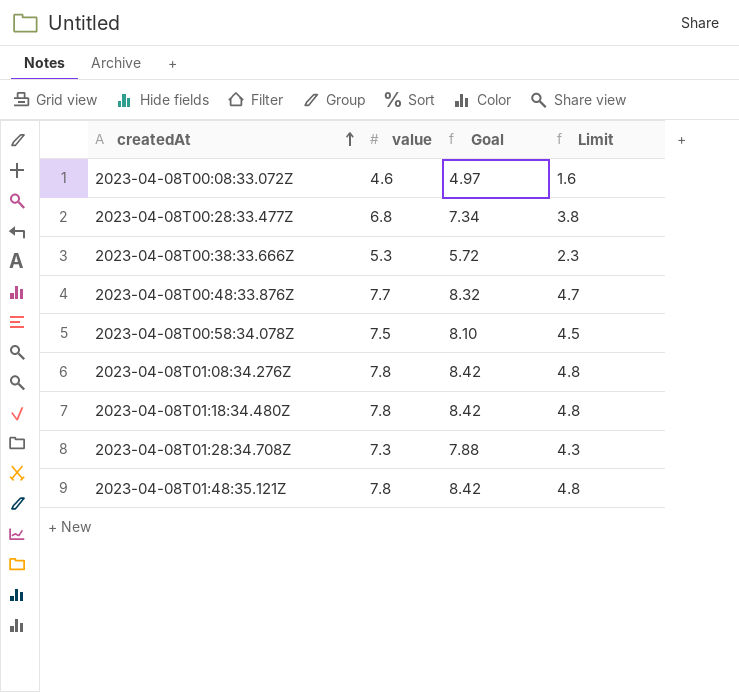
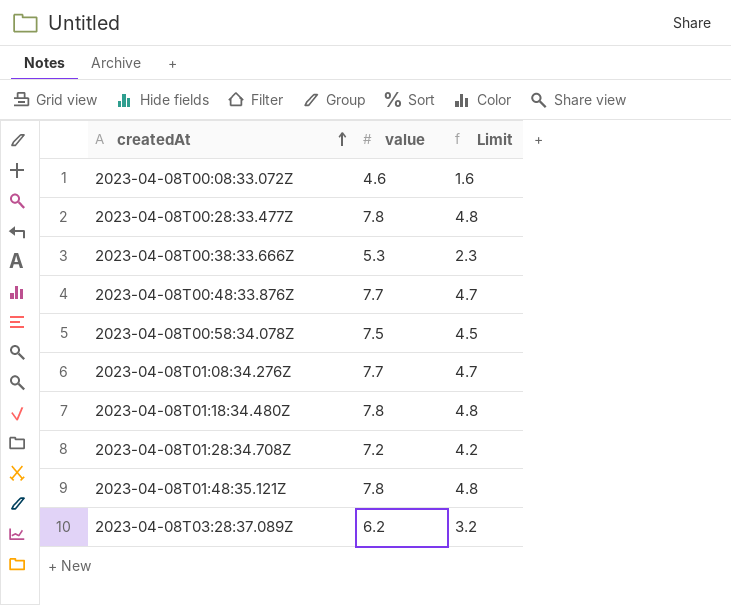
column Goal | formula: [value] * 1.08 -> none
2023-04-08T00:28:33.477Z | value: 6.8 -> 7.8
2023-04-08T00:28:33.477Z | Limit: 3.8 -> 4.8
2023-04-08T01:08:34.276Z | value: 7.8 -> 7.7
2023-04-08T01:08:34.276Z | Limit: 4.8 -> 4.7
2023-04-08T01:28:34.708Z | value: 7.3 -> 7.2
2023-04-08T01:28:34.708Z | Limit: 4.3 -> 4.2
row 2023-04-08T03:28:37.089Z: none -> 6.2 | 3.2

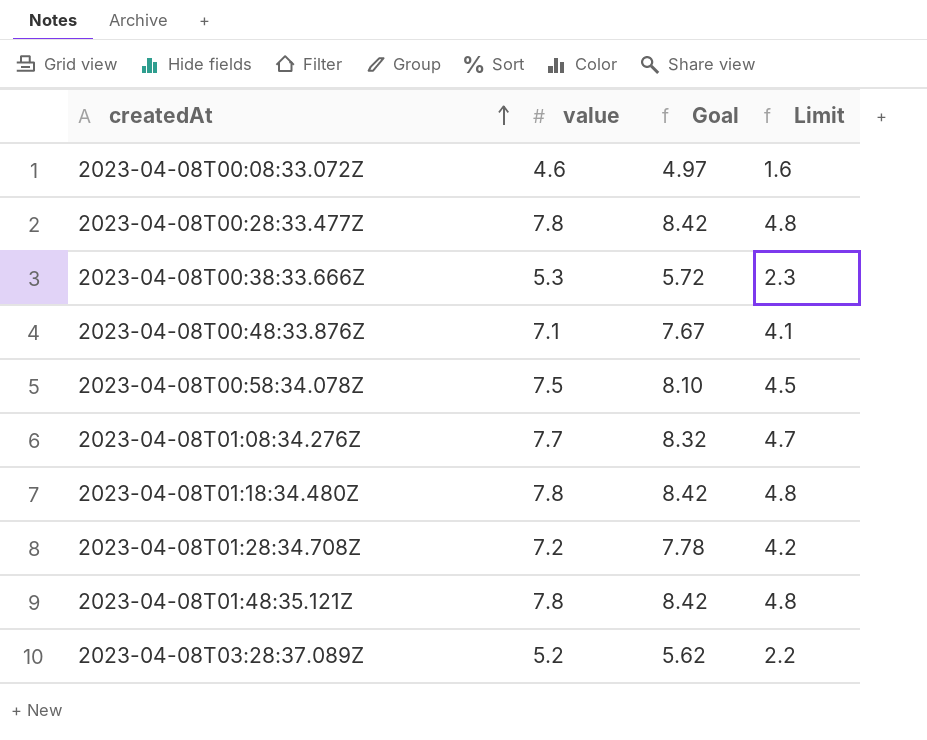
column Goal | formula: none -> [value] * 1.08
2023-04-08T00:48:33.876Z | value: 7.7 -> 7.1
2023-04-08T00:48:33.876Z | Limit: 4.7 -> 4.1
2023-04-08T03:28:37.089Z | value: 6.2 -> 5.2
2023-04-08T03:28:37.089Z | Limit: 3.2 -> 2.2

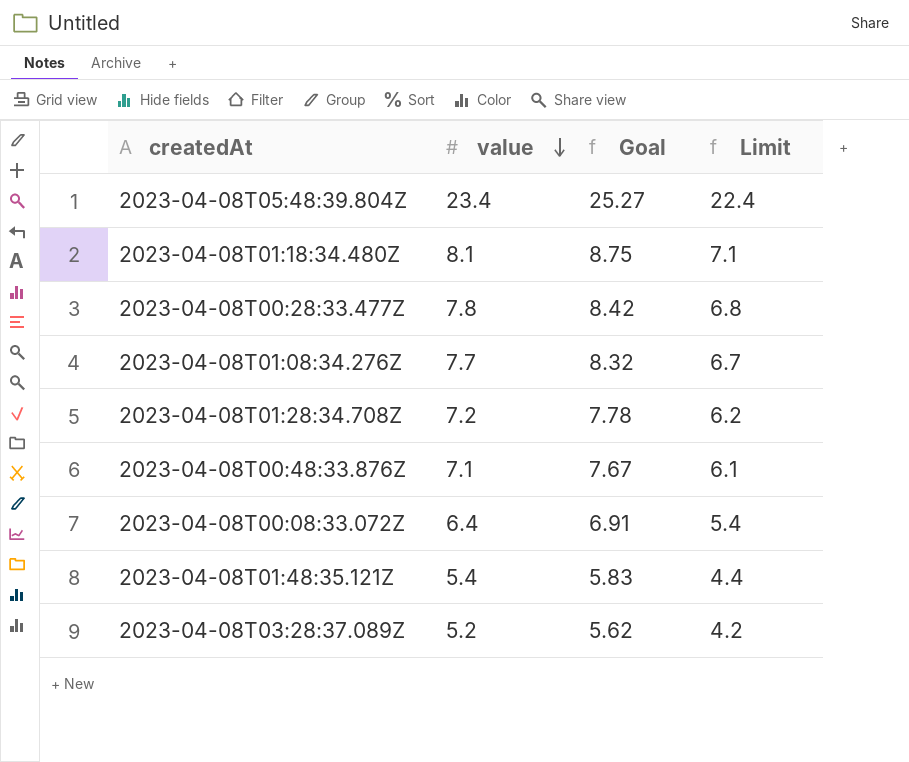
row order: createdAt ascending -> value descending
column Limit | formula: [value] - 3 -> [value] - 1
row 2023-04-08T00:38:33.666Z: 5.3 | 5.72 | 2.3 -> none
row 2023-04-08T00:58:34.078Z: 7.5 | 8.10 | 4.5 -> none
row 2023-04-08T05:48:39.804Z: none -> 23.4 | 25.27 | 22.4
2023-04-08T01:18:34.480Z | value: 7.8 -> 8.1
2023-04-08T01:18:34.480Z | Goal: 8.42 -> 8.75
2023-04-08T00:08:33.072Z | value: 4.6 -> 6.4
2023-04-08T00:08:33.072Z | Goal: 4.97 -> 6.91
2023-04-08T01:48:35.121Z | value: 7.8 -> 5.4
2023-04-08T01:48:35.121Z | Goal: 8.42 -> 5.83

